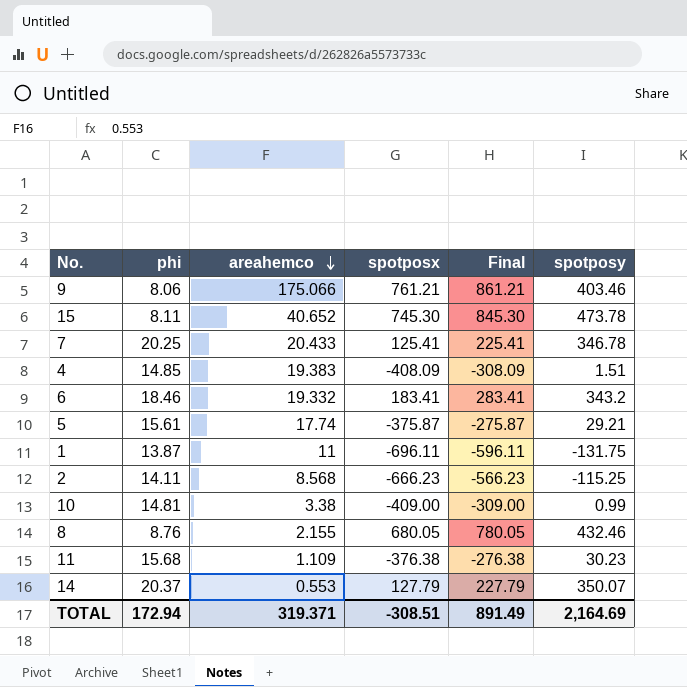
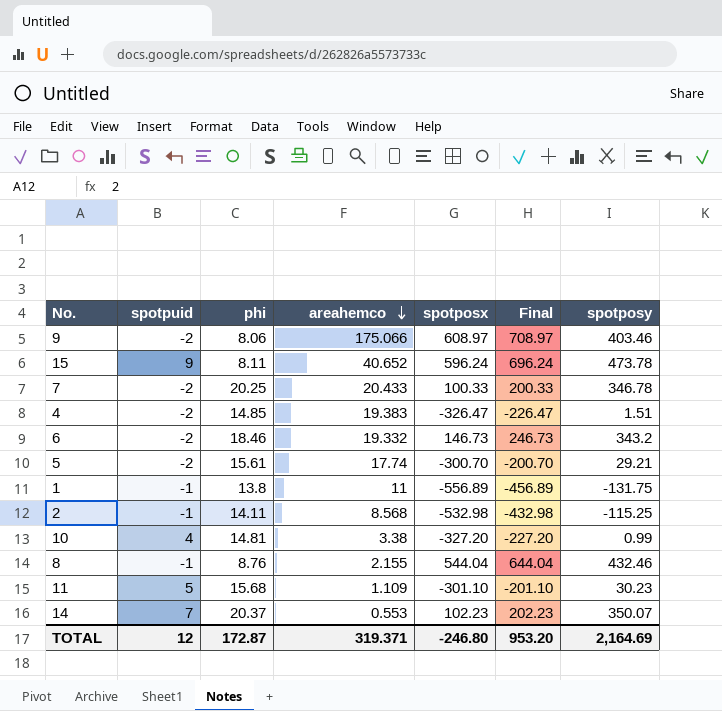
column spotpuid | position: none -> 2
9 | spotposx: 761.21 -> 608.97
9 | Final: 861.21 -> 708.97
15 | spotposx: 745.30 -> 596.24
15 | Final: 845.30 -> 696.24
7 | spotposx: 125.41 -> 100.33
7 | Final: 225.41 -> 200.33
4 | spotposx: -408.09 -> -326.47
4 | Final: -308.09 -> -226.47
6 | spotposx: 183.41 -> 146.73
6 | Final: 283.41 -> 246.73
5 | spotposx: -375.87 -> -300.70
5 | Final: -275.87 -> -200.70
1 | phi: 13.87 -> 13.8
1 | spotposx: -696.11 -> -556.89
1 | Final: -596.11 -> -456.89
2 | spotposx: -666.23 -> -532.98
2 | Final: -566.23 -> -432.98
10 | spotposx: -409.00 -> -327.20
10 | Final: -309.00 -> -227.20
8 | spotposx: 680.05 -> 544.04
8 | Final: 780.05 -> 644.04
11 | spotposx: -376.38 -> -301.10
11 | Final: -276.38 -> -201.10
14 | spotposx: 127.79 -> 102.23
14 | Final: 227.79 -> 202.23
TOTAL | phi: 172.94 -> 172.87
TOTAL | spotposx: -308.51 -> -246.80
TOTAL | Final: 891.49 -> 953.20

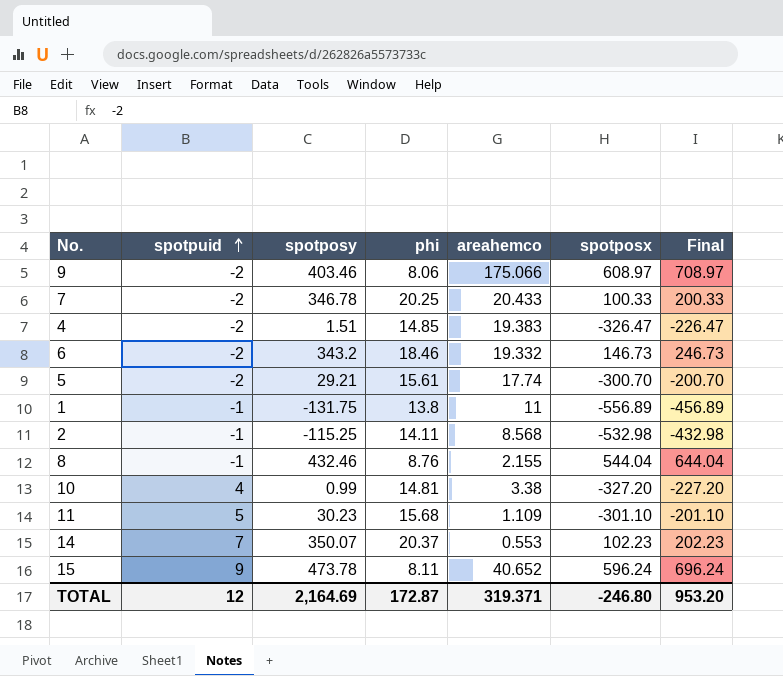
row order: areahemco descending -> spotpuid ascending
column spotposy | position: 7 -> 3

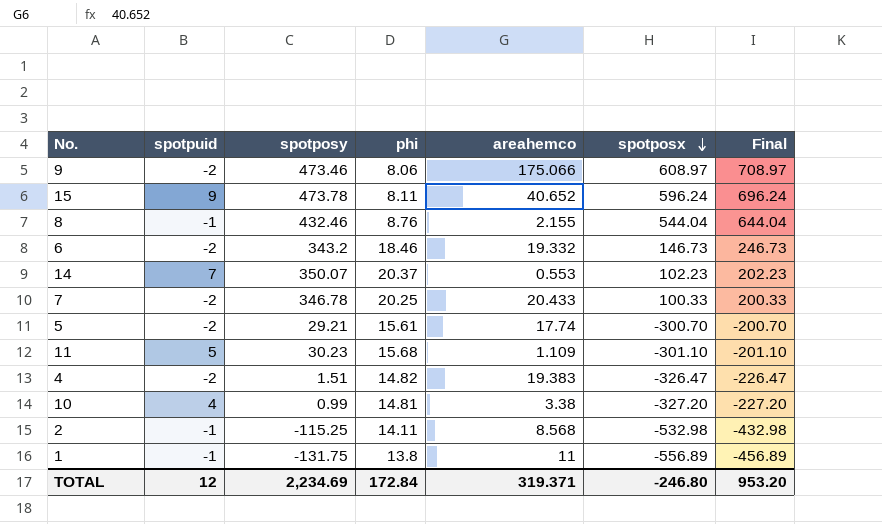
row order: spotpuid ascending -> spotposx descending
9 | spotposy: 403.46 -> 473.46
4 | phi: 14.85 -> 14.82
TOTAL | spotposy: 2,164.69 -> 2,234.69
TOTAL | phi: 172.87 -> 172.84

